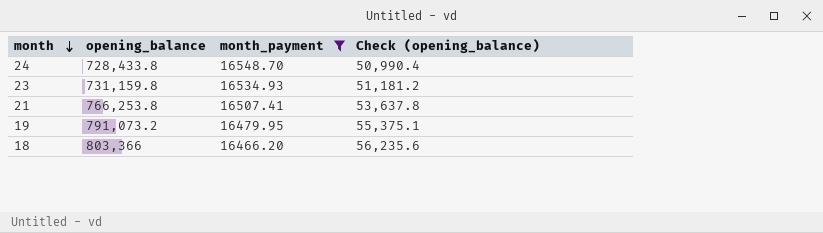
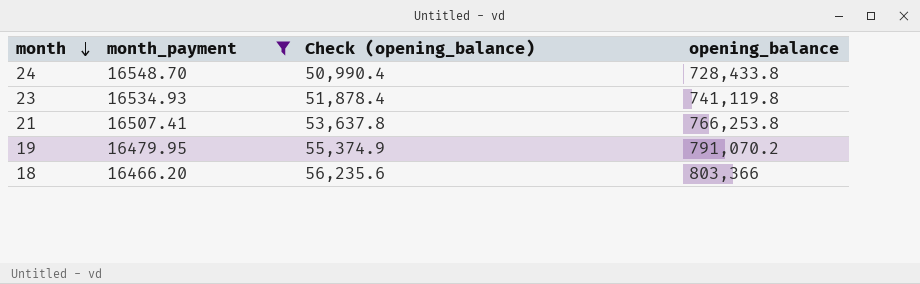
column opening_balance | position: 2 -> 4
23 | Check (opening_balance): 51,181.2 -> 51,878.4
23 | opening_balance: 731,159.8 -> 741,119.8
19 | Check (opening_balance): 55,375.1 -> 55,374.9
19 | opening_balance: 791,073.2 -> 791,070.2

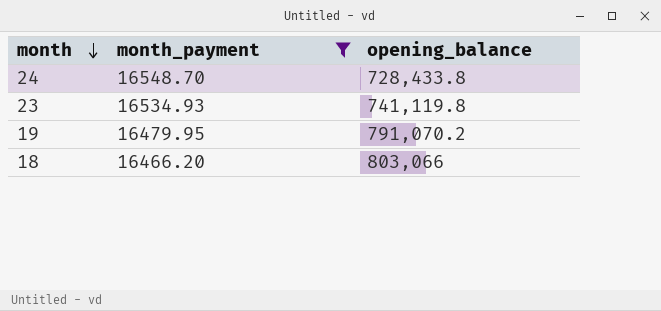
column Check (opening_balance) | formula: [opening_balance] * 0.07 -> none
row 21: 16507.41 | 53,637.8 | 766,253.8 -> none
18 | opening_balance: 803,366 -> 803,066

